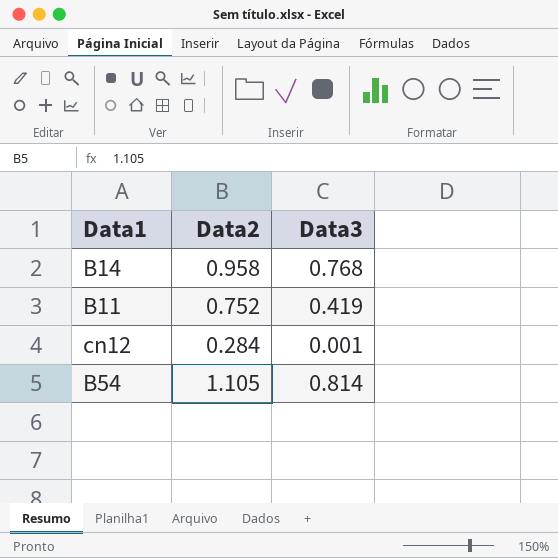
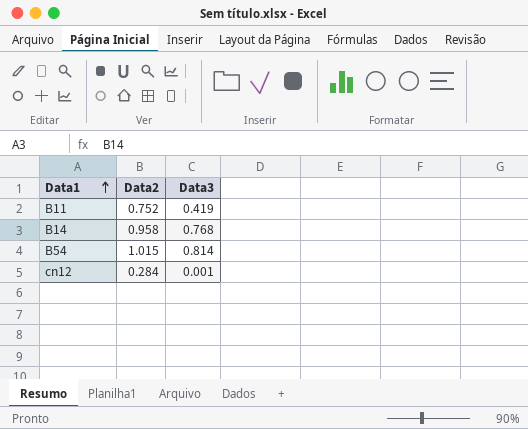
row order: none -> Data1 ascending
B54 | Data2: 1.105 -> 1.015

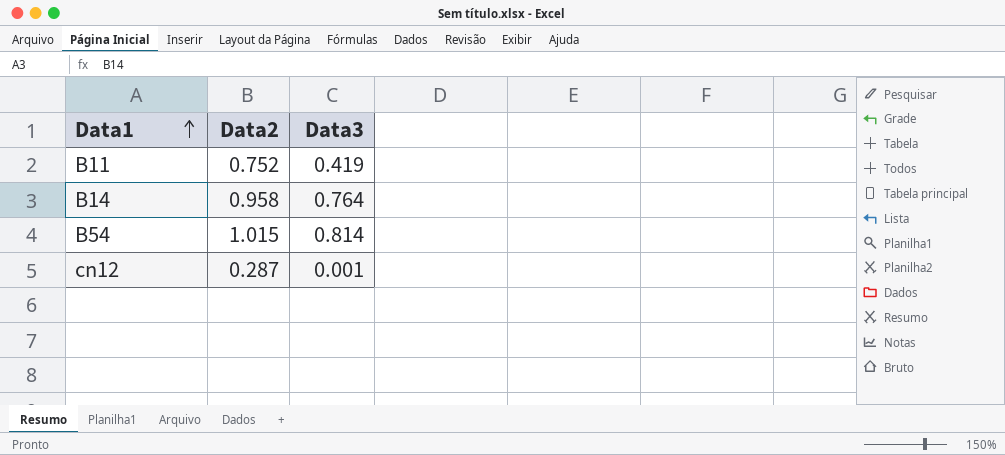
B14 | Data3: 0.768 -> 0.764
cn12 | Data2: 0.284 -> 0.287

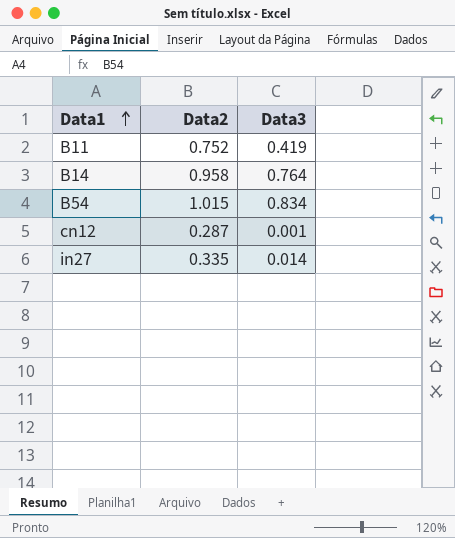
B54 | Data3: 0.814 -> 0.834
row in27: none -> 0.335 | 0.014

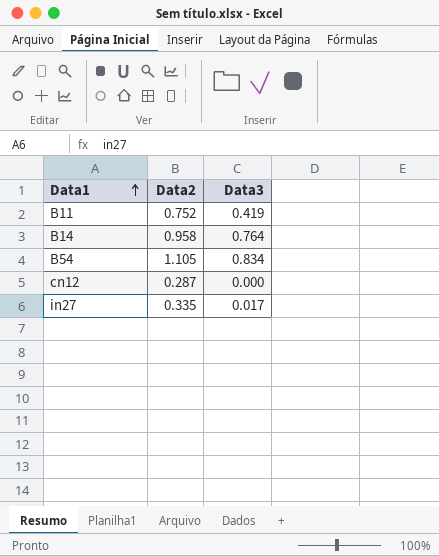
B54 | Data2: 1.015 -> 1.105
cn12 | Data3: 0.001 -> 0.000
in27 | Data3: 0.014 -> 0.017

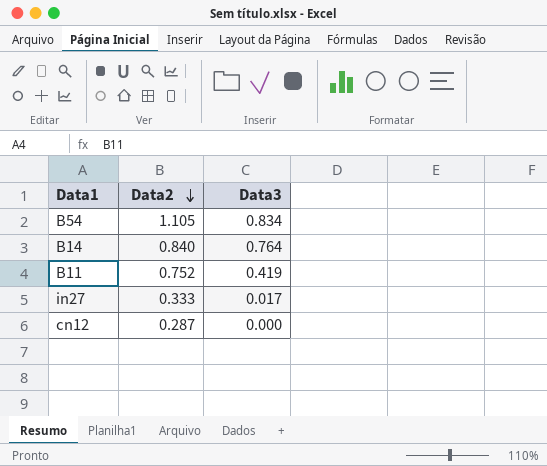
row order: Data1 ascending -> Data2 descending
B14 | Data2: 0.958 -> 0.840
in27 | Data2: 0.335 -> 0.333

